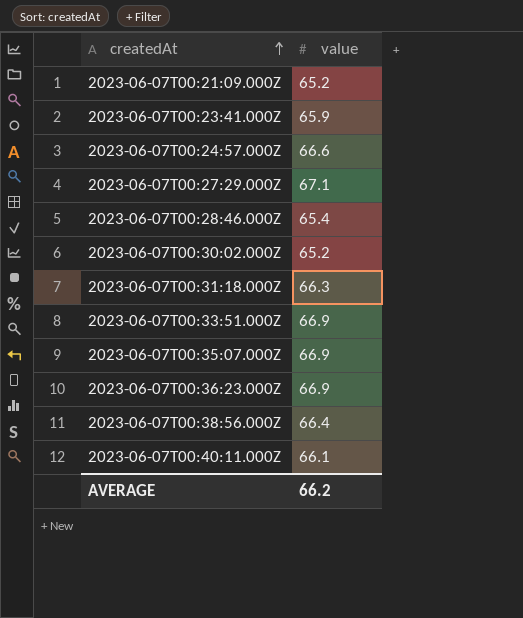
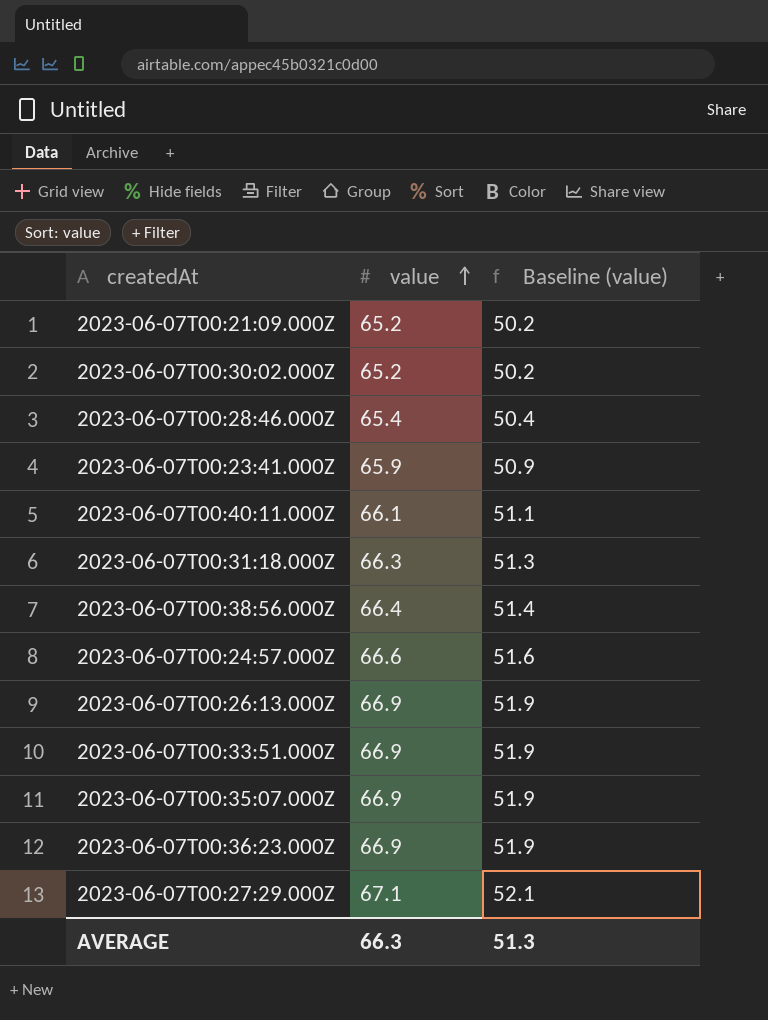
row order: createdAt ascending -> value ascending
column Baseline (value) | formula: none -> [value] - 15
row 2023-06-07T00:26:13.000Z: none -> 66.9 | 51.9
AVERAGE | value: 66.2 -> 66.3

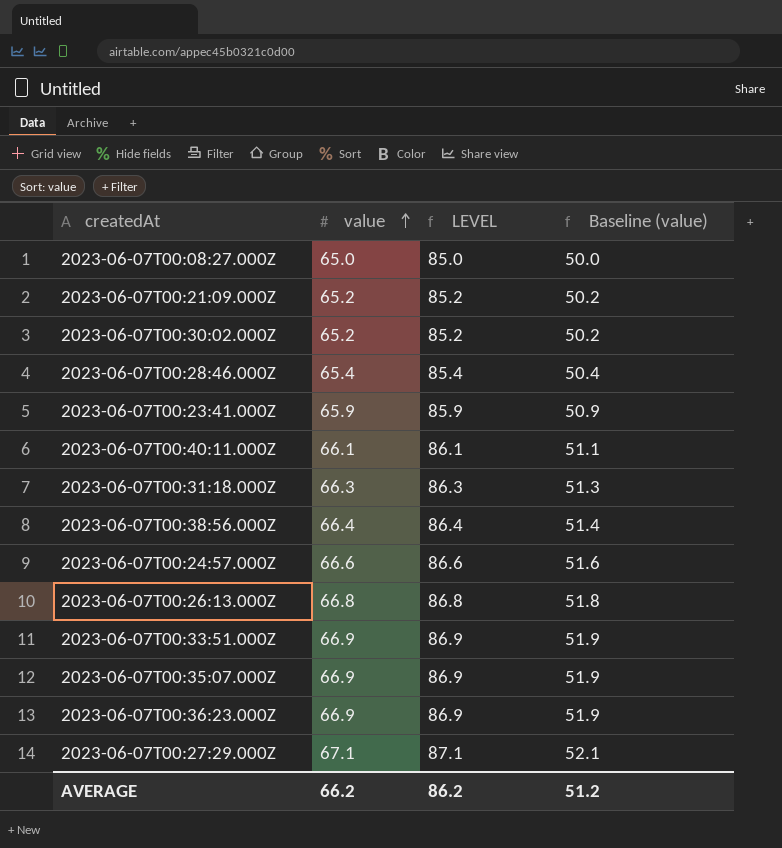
column LEVEL | formula: none -> [value] + 20
row 2023-06-07T00:08:27.000Z: none -> 65.0 | 85.0 | 50.0
2023-06-07T00:26:13.000Z | value: 66.9 -> 66.8
2023-06-07T00:26:13.000Z | Baseline (value): 51.9 -> 51.8
AVERAGE | value: 66.3 -> 66.2
AVERAGE | Baseline (value): 51.3 -> 51.2

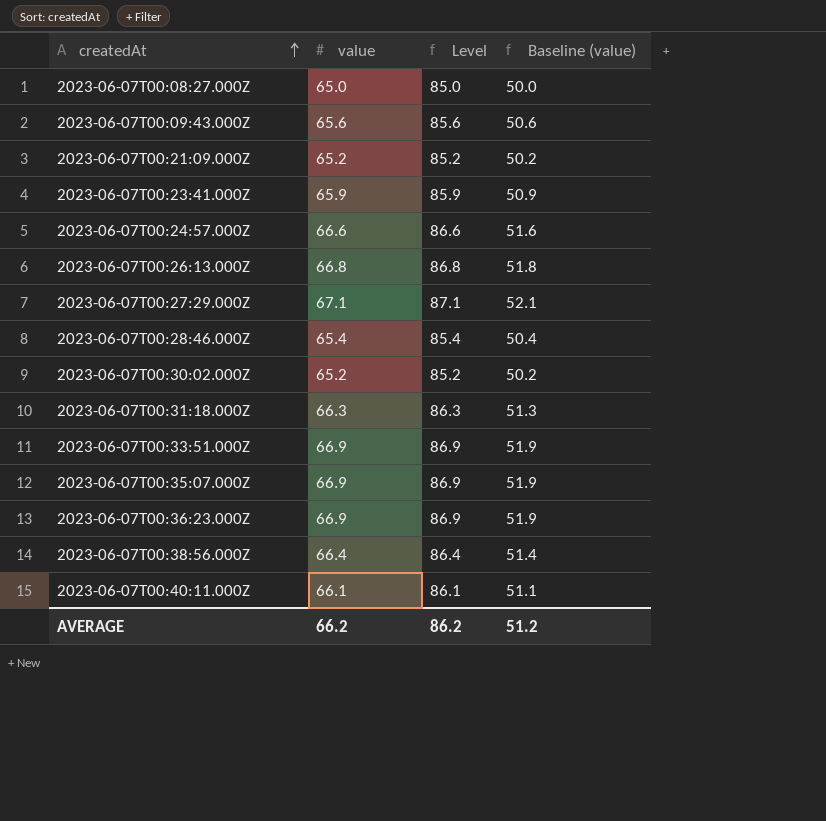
row order: value ascending -> createdAt ascending
column name: LEVEL -> Level
row 2023-06-07T00:09:43.000Z: none -> 65.6 | 85.6 | 50.6

